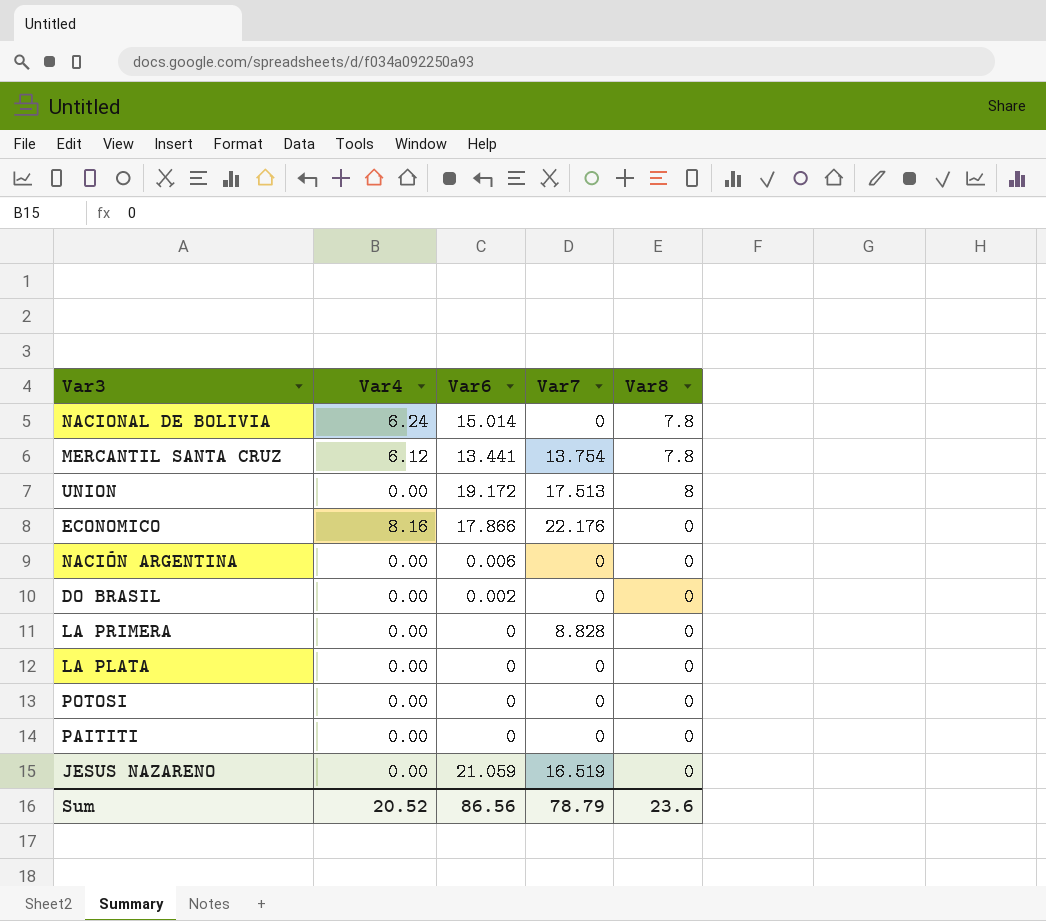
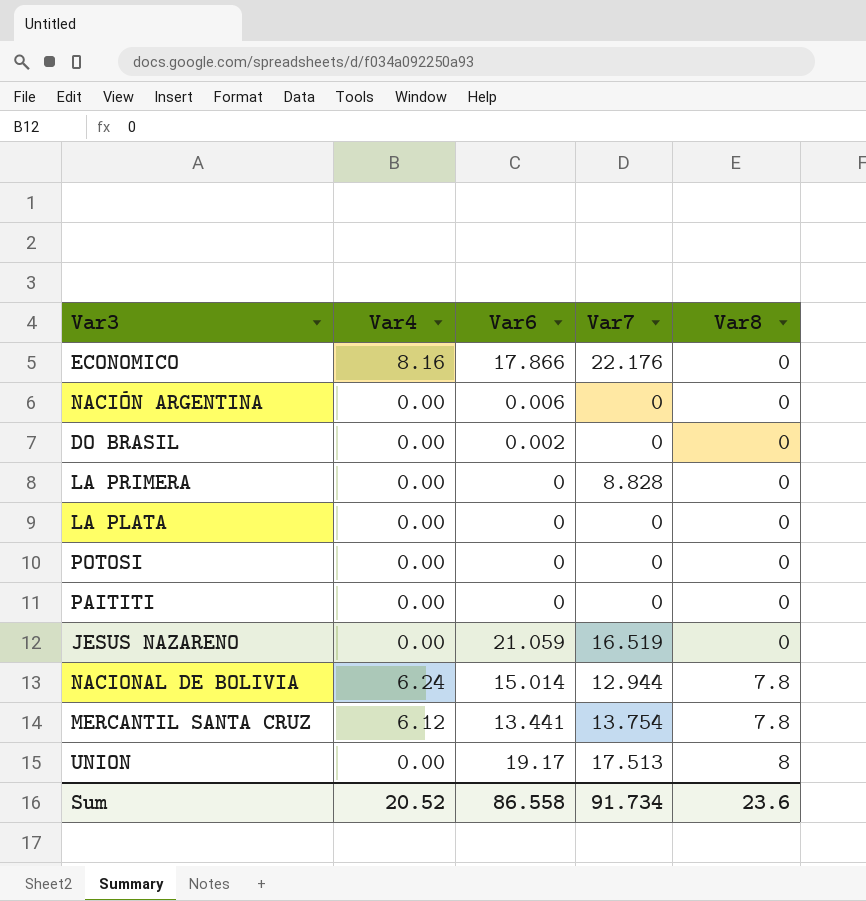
row order: none -> Var8 ascending
NACIONAL DE BOLIVIA | Var7: 0 -> 12.944
UNION | Var6: 19.172 -> 19.17
Sum | Var6: 86.56 -> 86.558
Sum | Var7: 78.79 -> 91.734

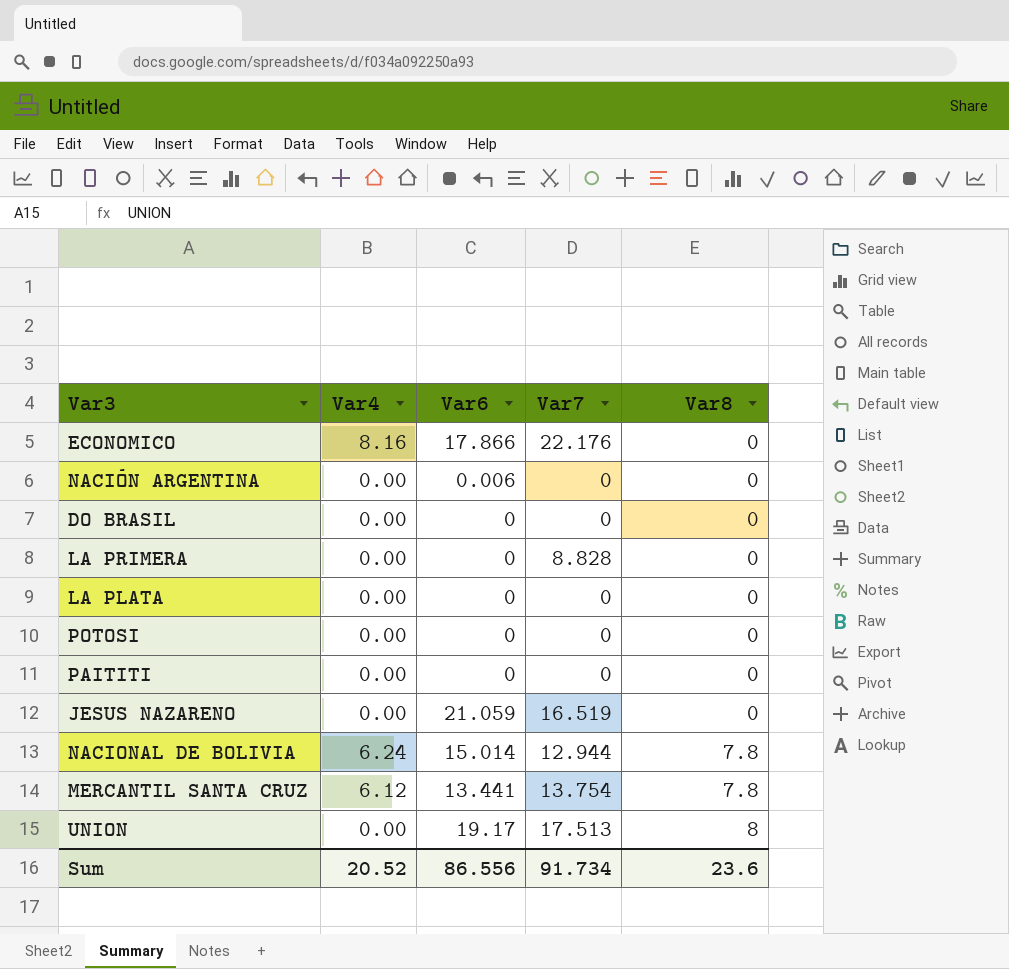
DO BRASIL | Var6: 0.002 -> 0
Sum | Var6: 86.558 -> 86.556

